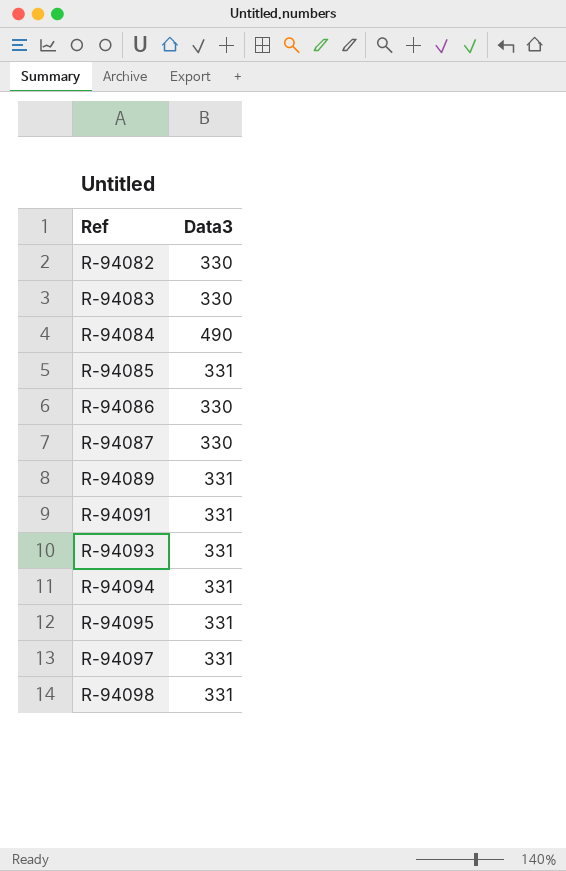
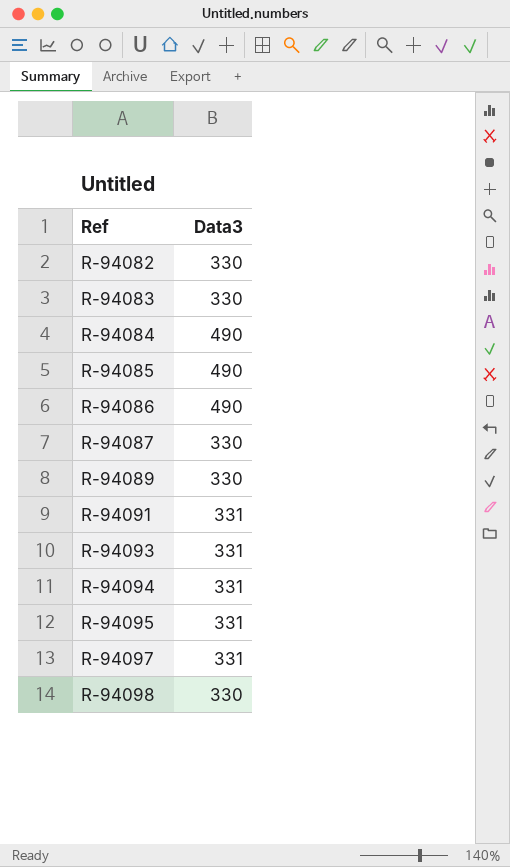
R-94085 | Data3: 331 -> 490
R-94086 | Data3: 330 -> 490
R-94089 | Data3: 331 -> 330
R-94098 | Data3: 331 -> 330

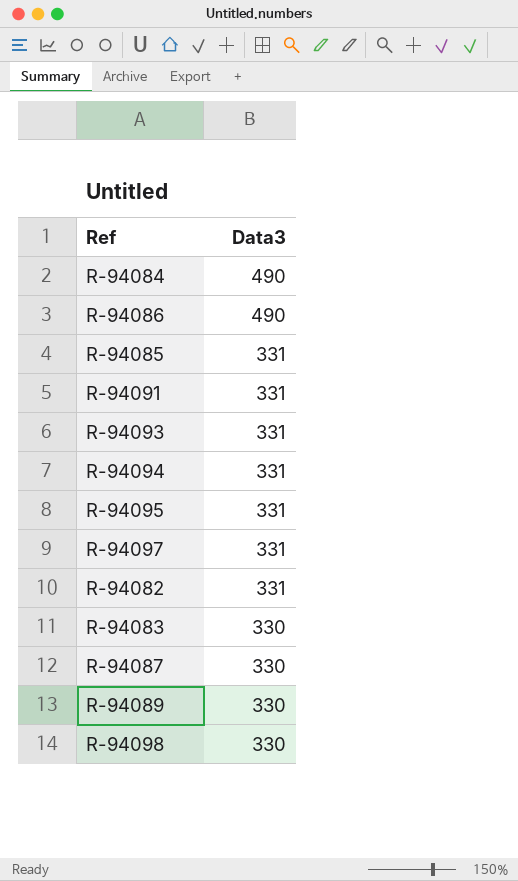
row order: Ref ascending -> Data3 descending
R-94085 | Data3: 490 -> 331
R-94082 | Data3: 330 -> 331

